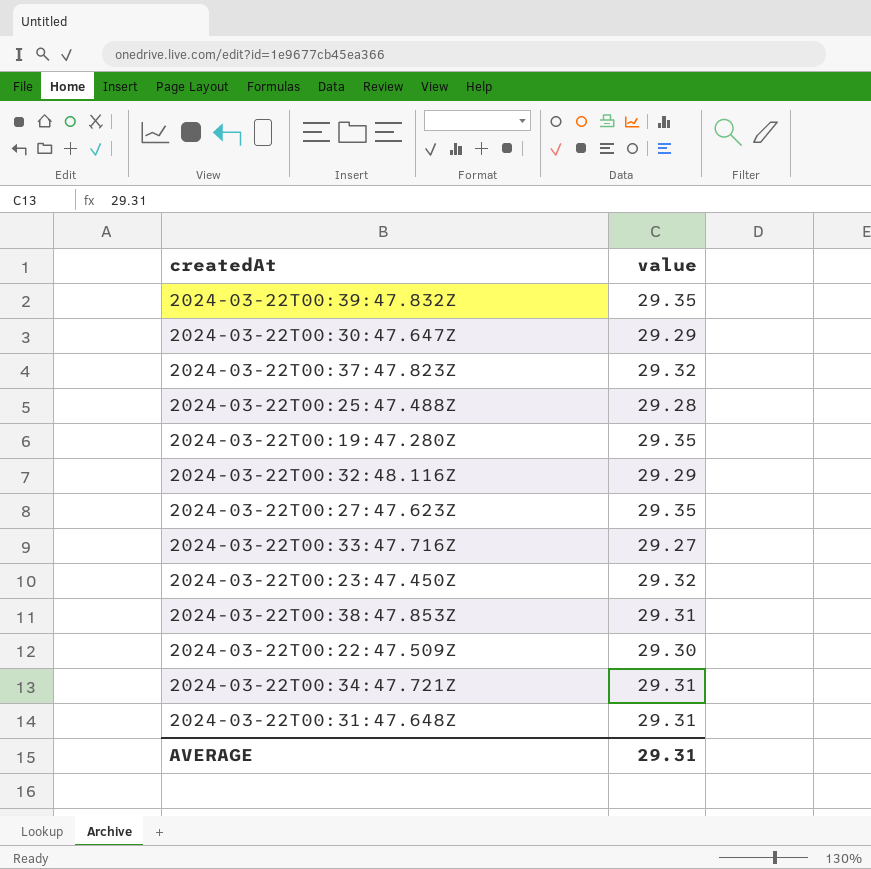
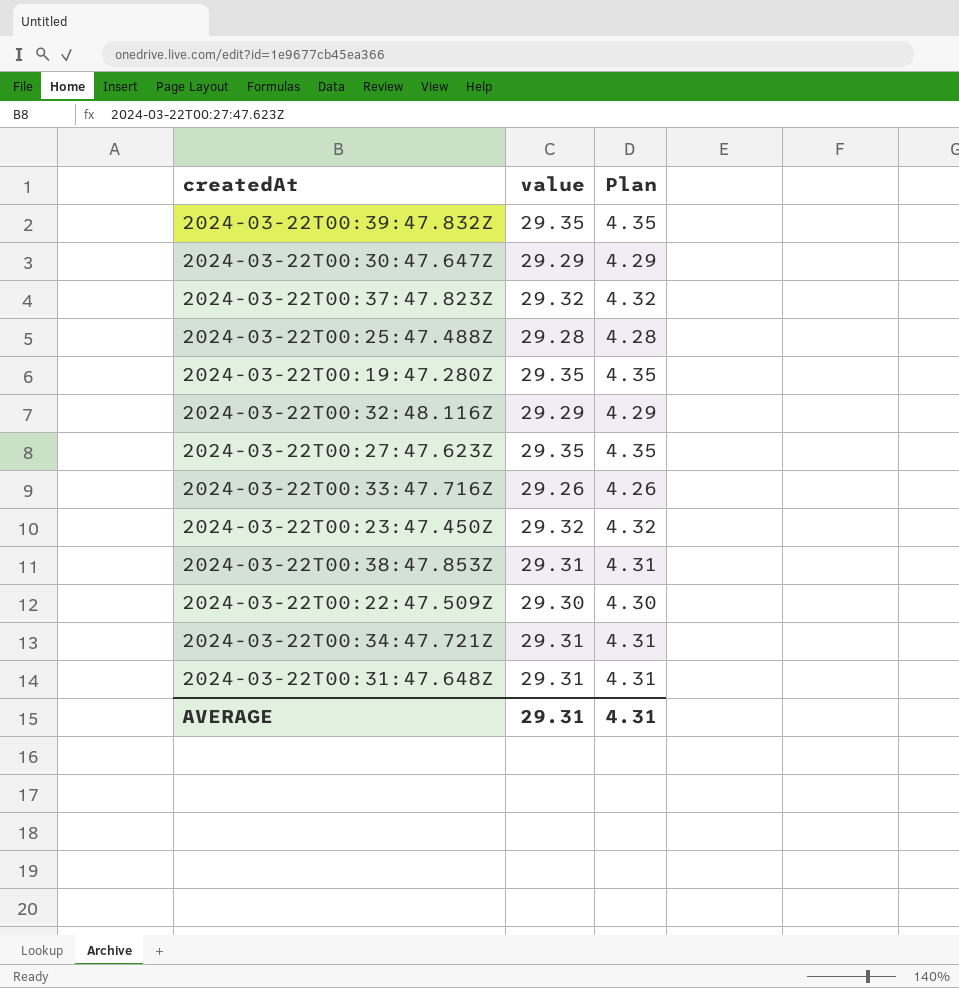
column Plan | formula: none -> [value] - 25
2024-03-22T00:33:47.716Z | value: 29.27 -> 29.26

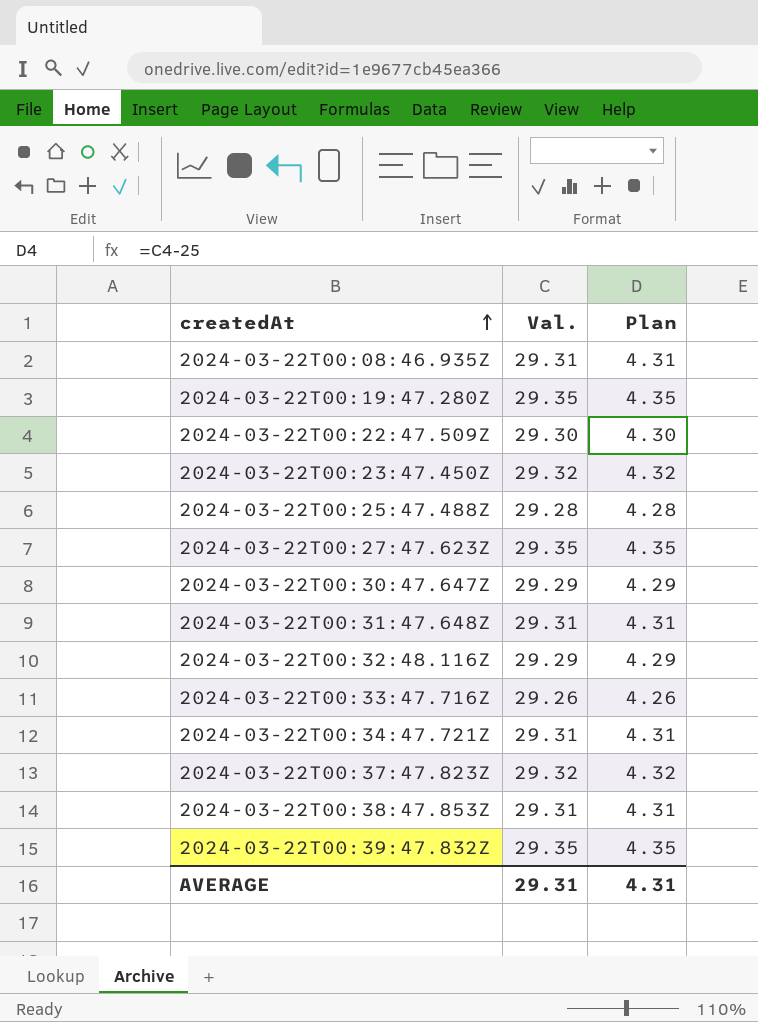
row order: none -> createdAt ascending
column name: value -> Val.
row 2024-03-22T00:08:46.935Z: none -> 29.31 | 4.31

